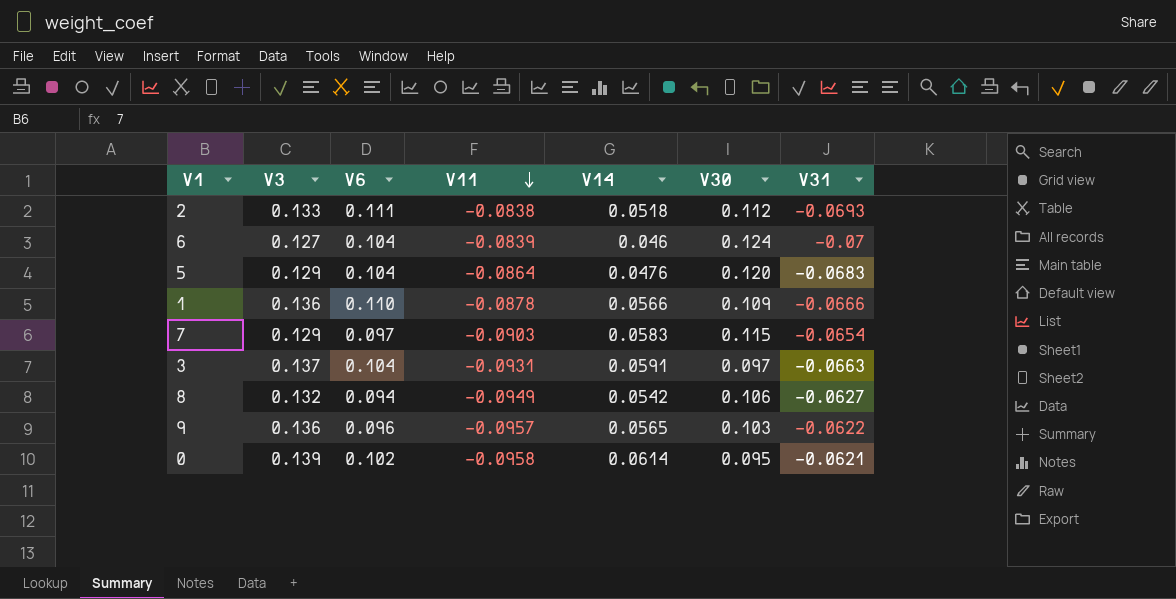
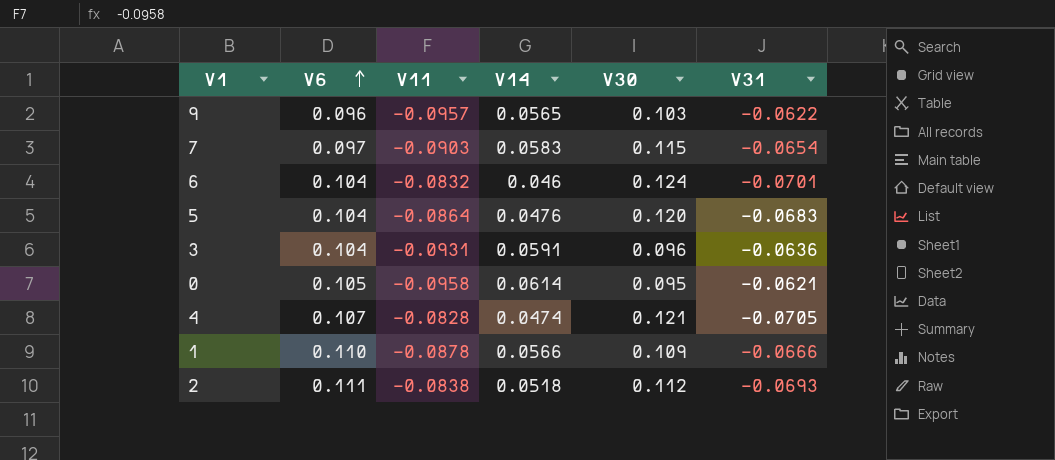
row order: V11 descending -> V6 ascending
column V3 | position: 2 -> none
row 8: 0.132 | 0.094 | -0.0949 | 0.0542 | 0.106 | -0.0627 -> none
6 | V11: -0.0839 -> -0.0832
6 | V31: -0.07 -> -0.0701
3 | V30: 0.097 -> 0.096
3 | V31: -0.0663 -> -0.0636
0 | V6: 0.102 -> 0.105
row 4: none -> 0.107 | -0.0828 | 0.0474 | 0.121 | -0.0705

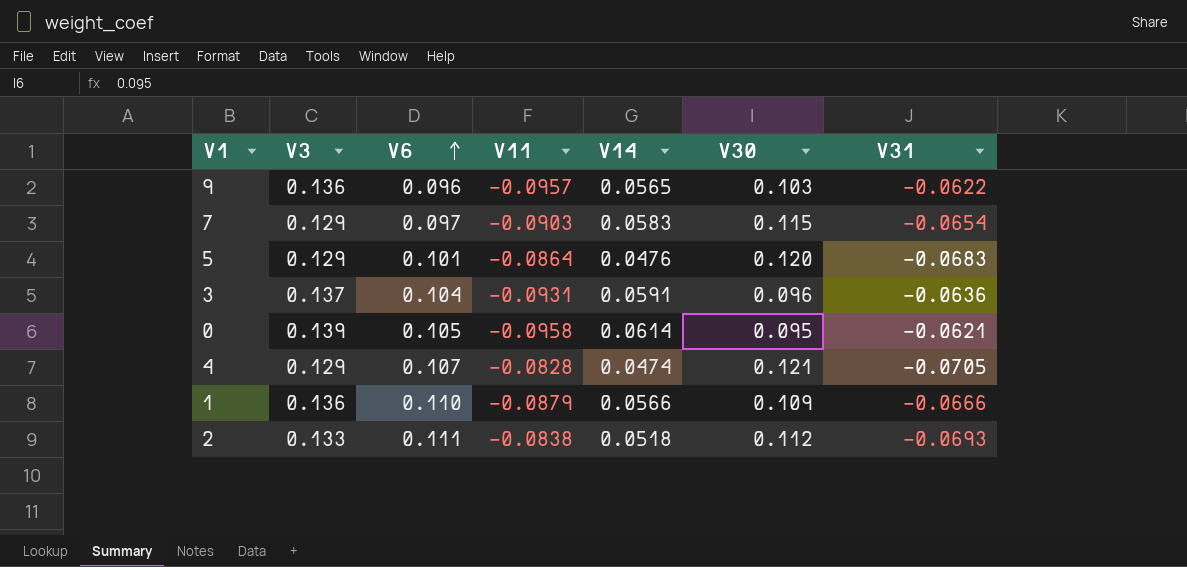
column V3 | position: none -> 2
row 6: 0.104 | -0.0832 | 0.046 | 0.124 | -0.0701 -> none
5 | V6: 0.104 -> 0.101
1 | V11: -0.0878 -> -0.0879

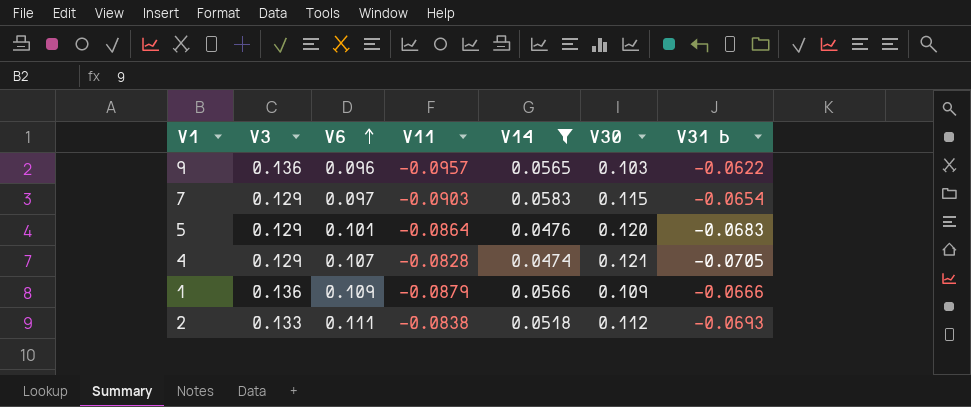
filter: none -> V14 <= 0.0583
column name: V31 -> V31 b
1 | V6: 0.110 -> 0.109

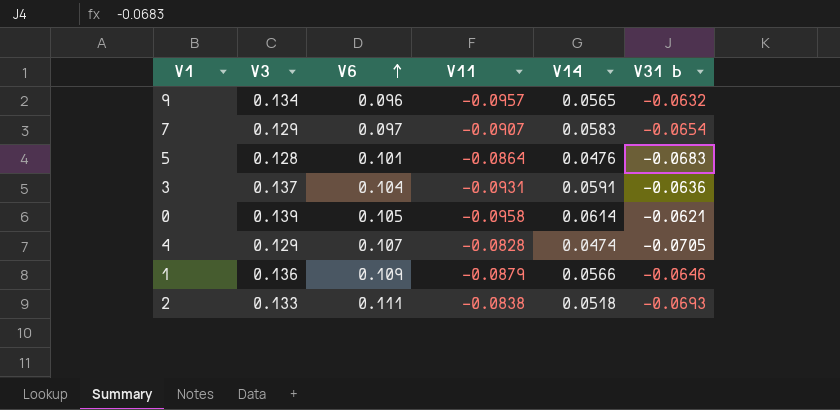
filter: V14 <= 0.0583 -> none
column V30 | position: 6 -> none
9 | V3: 0.136 -> 0.134
9 | V31 b: -0.0622 -> -0.0632
7 | V11: -0.0903 -> -0.0907
5 | V3: 0.129 -> 0.128
1 | V31 b: -0.0666 -> -0.0646

